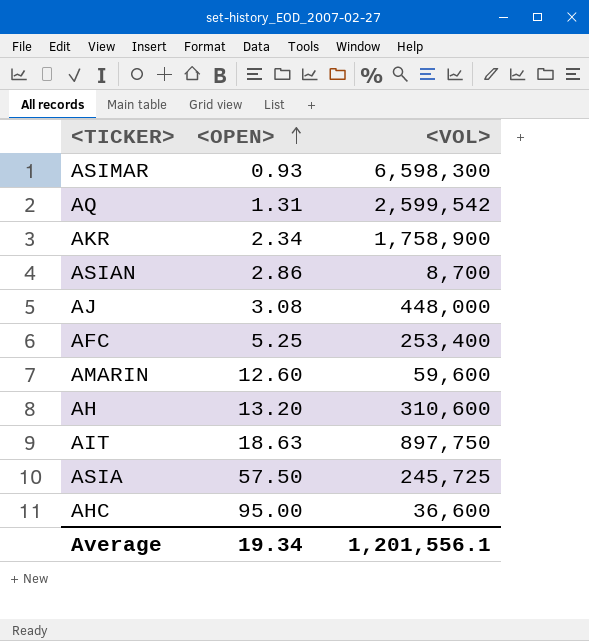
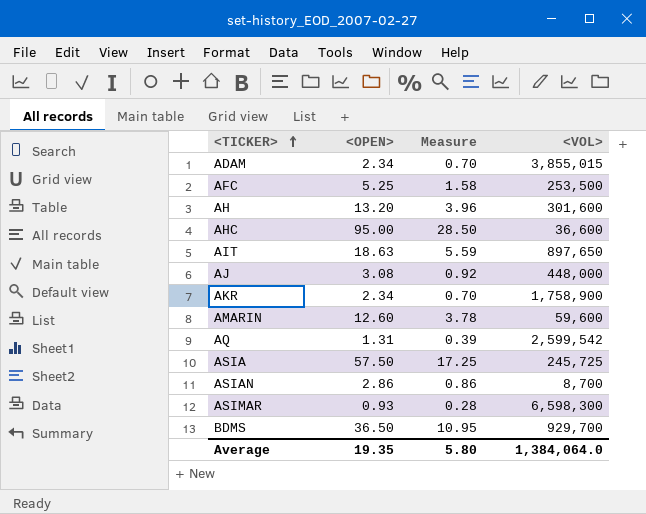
row order: <OPEN> ascending -> <TICKER> ascending
column Measure | formula: none -> [<OPEN>] * 0.3
row ADAM: none -> 2.34 | 0.70 | 3,855,015
AFC | <VOL>: 253,400 -> 253,500
AH | <VOL>: 310,600 -> 301,600
AIT | <VOL>: 897,750 -> 897,650
row BDMS: none -> 36.50 | 10.95 | 929,700
Average | <OPEN>: 19.34 -> 19.35
Average | <VOL>: 1,201,556.1 -> 1,384,064.0

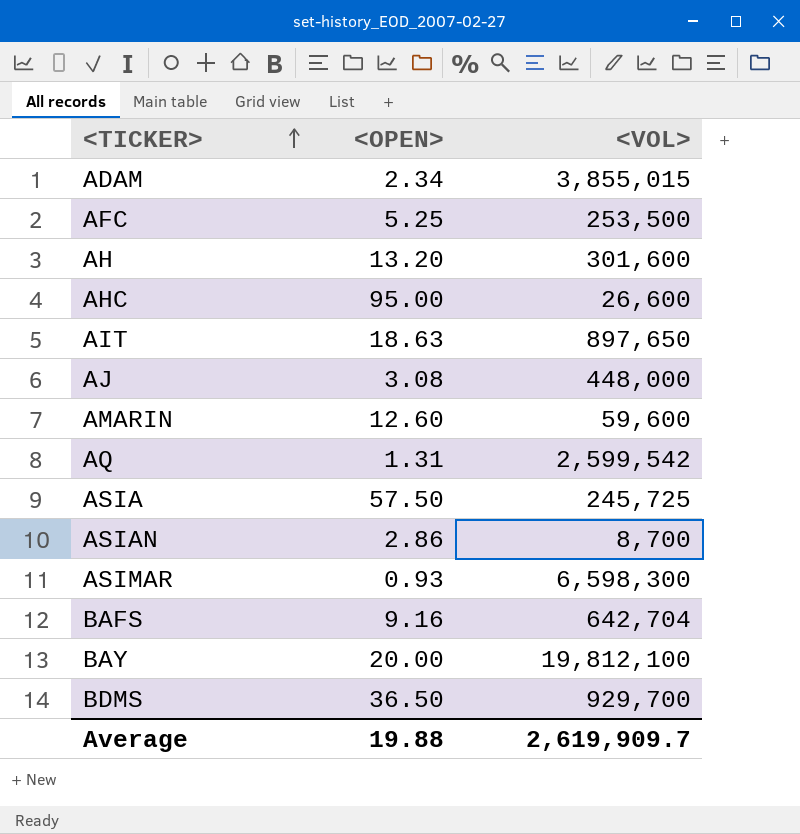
column Measure | formula: [<OPEN>] * 0.3 -> none
row AKR: 2.34 | 0.70 | 1,758,900 -> none
AHC | <VOL>: 36,600 -> 26,600
row BAFS: none -> 9.16 | 642,704
row BAY: none -> 20.00 | 19,812,100
Average | <OPEN>: 19.35 -> 19.88
Average | <VOL>: 1,384,064.0 -> 2,619,909.7

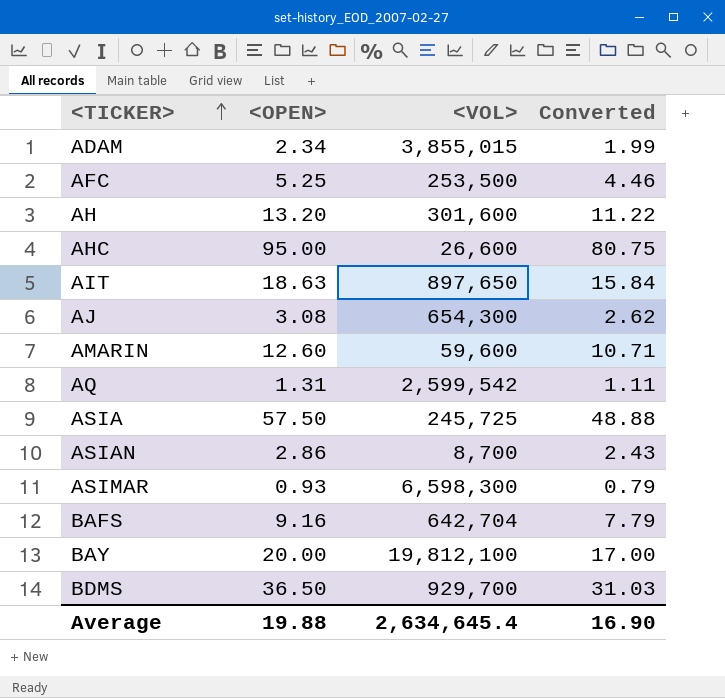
column Converted | formula: none -> [<OPEN>] * 0.85
AJ | <VOL>: 448,000 -> 654,300
Average | <VOL>: 2,619,909.7 -> 2,634,645.4

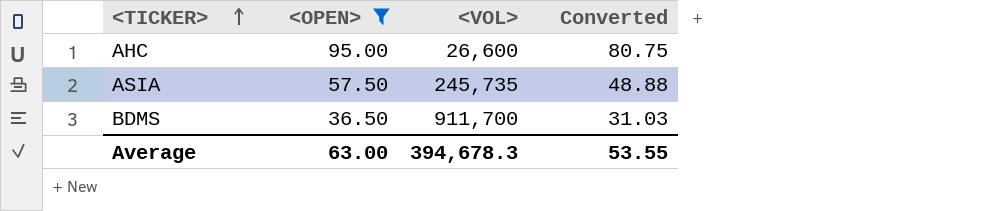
filter: none -> <OPEN> >= 36.50
ASIA | <VOL>: 245,725 -> 245,735
BDMS | <VOL>: 929,700 -> 911,700
Average | <OPEN>: 19.88 -> 63.00
Average | <VOL>: 2,634,645.4 -> 394,678.3
Average | Converted: 16.90 -> 53.55

